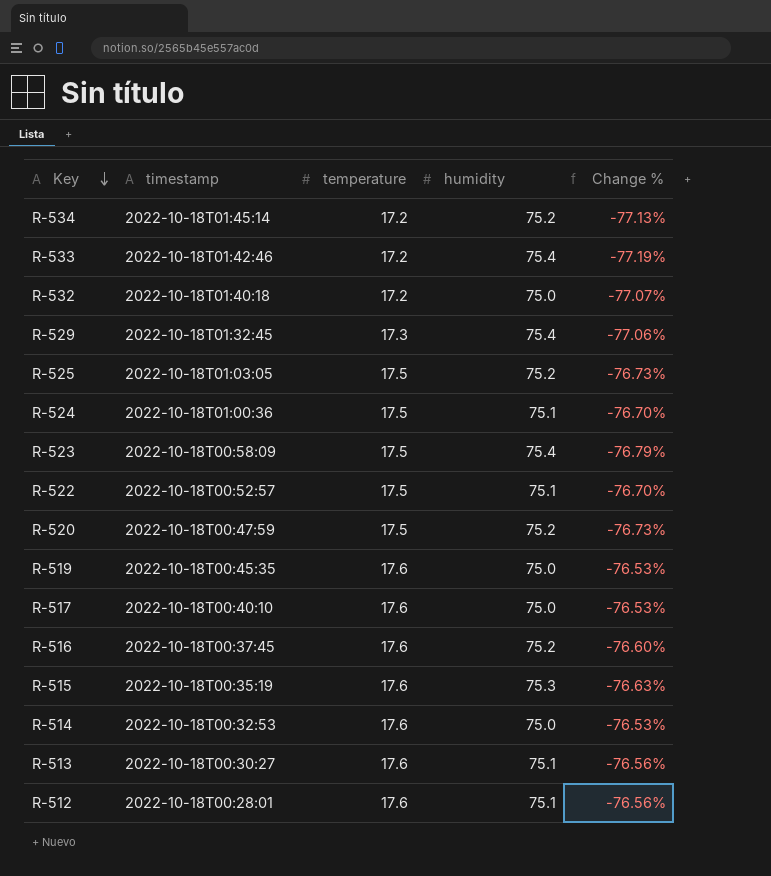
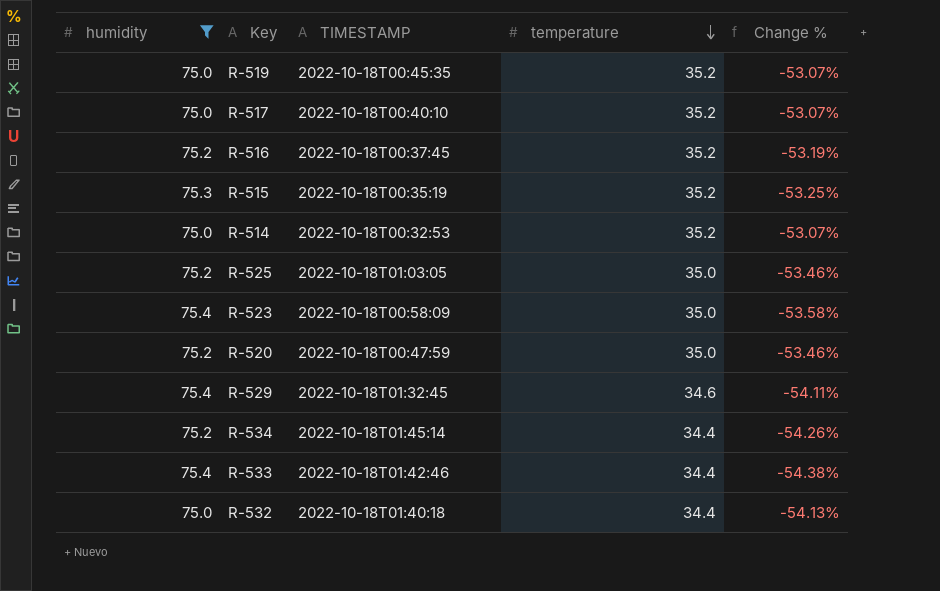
filter: none -> humidity != 75.1
row order: Key descending -> temperature descending
column humidity | position: 4 -> 1
column name: timestamp -> TIMESTAMP
R-519 | temperature: 17.6 -> 35.2
R-519 | Change %: -76.53% -> -53.07%
R-517 | temperature: 17.6 -> 35.2
R-517 | Change %: -76.53% -> -53.07%
R-516 | temperature: 17.6 -> 35.2
R-516 | Change %: -76.60% -> -53.19%
R-515 | temperature: 17.6 -> 35.2
R-515 | Change %: -76.63% -> -53.25%
R-514 | temperature: 17.6 -> 35.2
R-514 | Change %: -76.53% -> -53.07%
R-525 | temperature: 17.5 -> 35.0
R-525 | Change %: -76.73% -> -53.46%
R-523 | temperature: 17.5 -> 35.0
R-523 | Change %: -76.79% -> -53.58%
R-520 | temperature: 17.5 -> 35.0
R-520 | Change %: -76.73% -> -53.46%
R-529 | temperature: 17.3 -> 34.6
R-529 | Change %: -77.06% -> -54.11%
R-534 | temperature: 17.2 -> 34.4
R-534 | Change %: -77.13% -> -54.26%
R-533 | temperature: 17.2 -> 34.4
R-533 | Change %: -77.19% -> -54.38%
R-532 | temperature: 17.2 -> 34.4
R-532 | Change %: -77.07% -> -54.13%

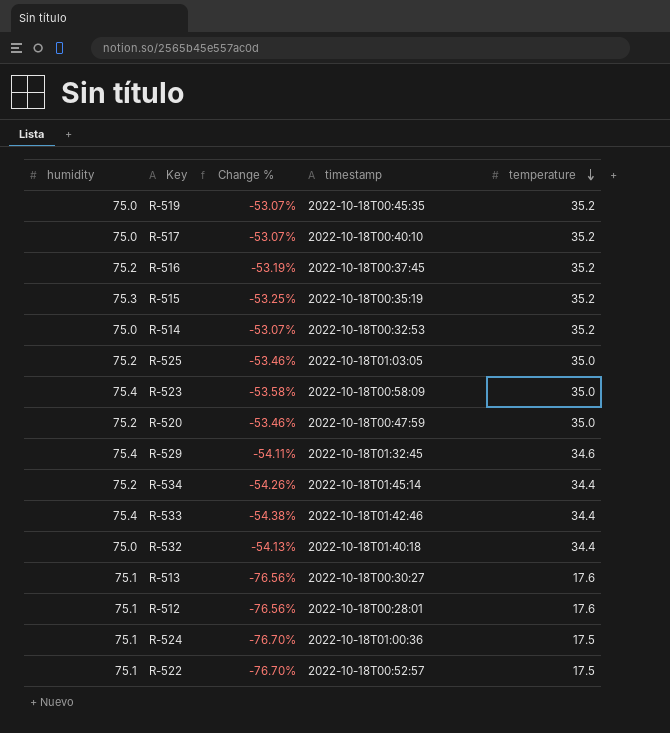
filter: humidity != 75.1 -> none
column Change % | position: 5 -> 3
column name: TIMESTAMP -> timestamp

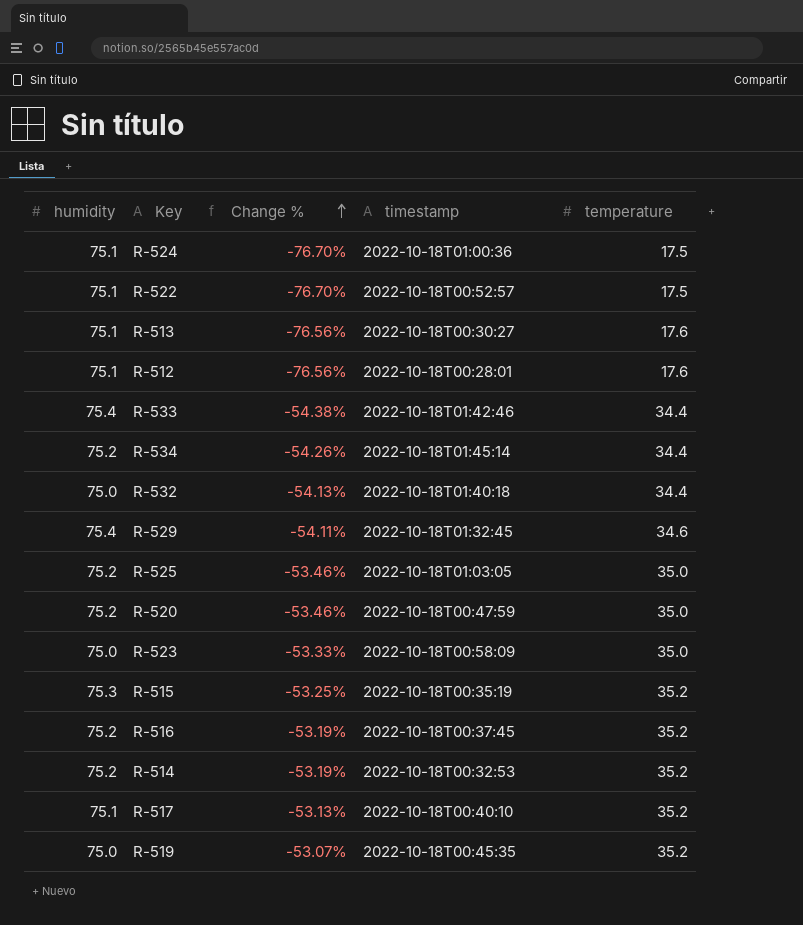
row order: temperature descending -> Change % ascending
R-523 | humidity: 75.4 -> 75.0
R-523 | Change %: -53.58% -> -53.33%
R-514 | humidity: 75.0 -> 75.2
R-514 | Change %: -53.07% -> -53.19%
R-517 | humidity: 75.0 -> 75.1
R-517 | Change %: -53.07% -> -53.13%

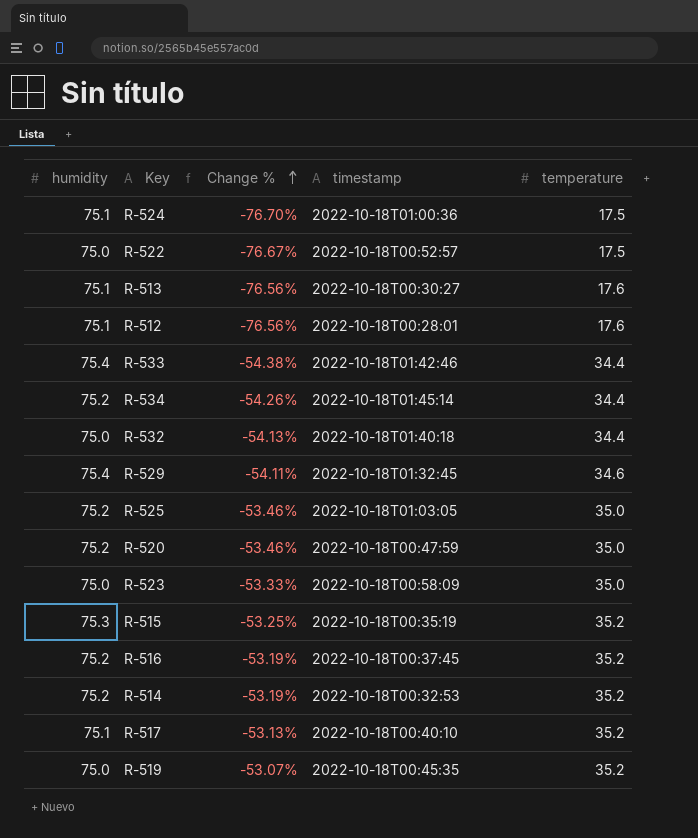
R-522 | humidity: 75.1 -> 75.0
R-522 | Change %: -76.70% -> -76.67%

